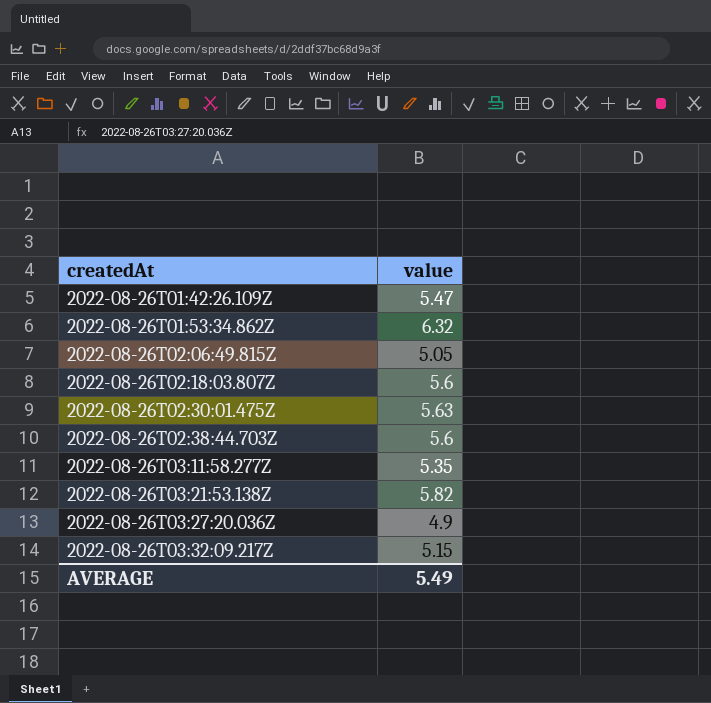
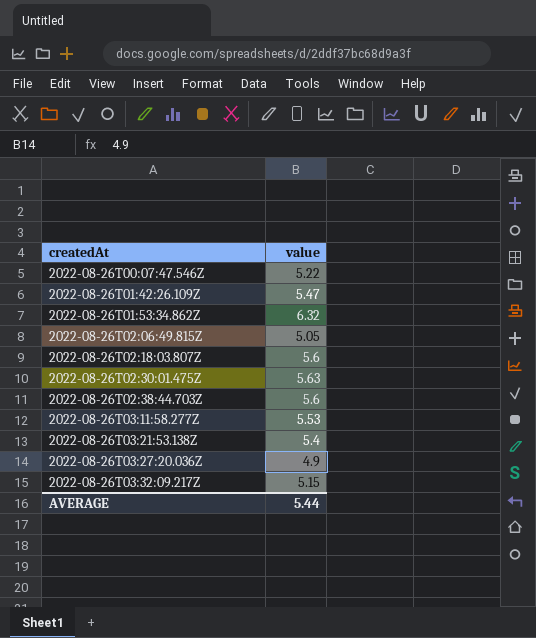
row 2022-08-26T00:07:47.546Z: none -> 5.22
2022-08-26T03:11:58.277Z | value: 5.35 -> 5.53
2022-08-26T03:21:53.138Z | value: 5.82 -> 5.4
AVERAGE | value: 5.49 -> 5.44

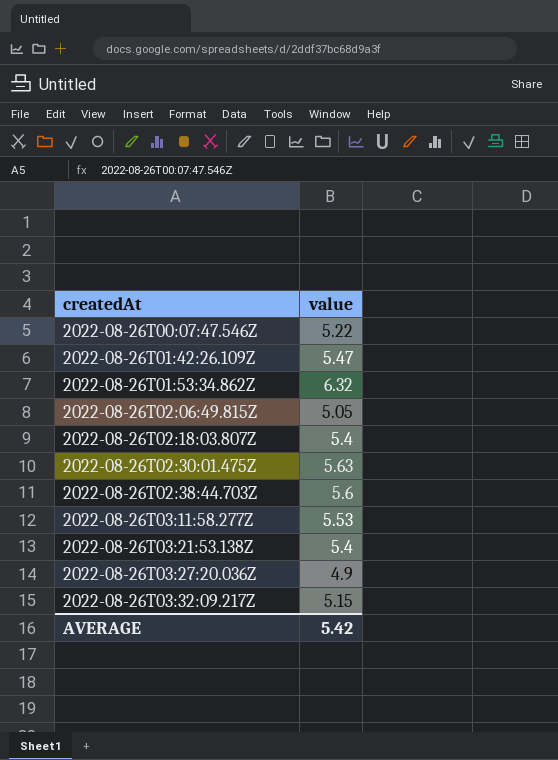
2022-08-26T02:18:03.807Z | value: 5.6 -> 5.4
AVERAGE | value: 5.44 -> 5.42

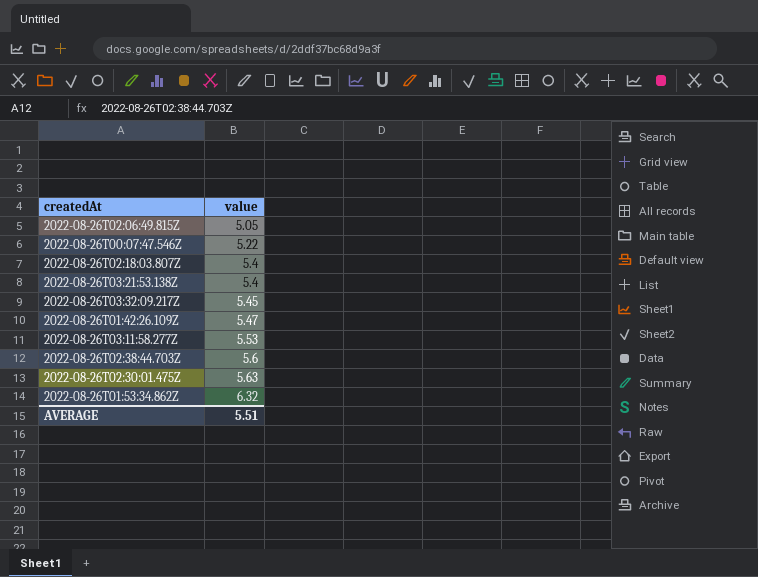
row order: createdAt ascending -> value ascending
row 2022-08-26T03:27:20.036Z: 4.9 -> none
2022-08-26T03:32:09.217Z | value: 5.15 -> 5.45
AVERAGE | value: 5.42 -> 5.51

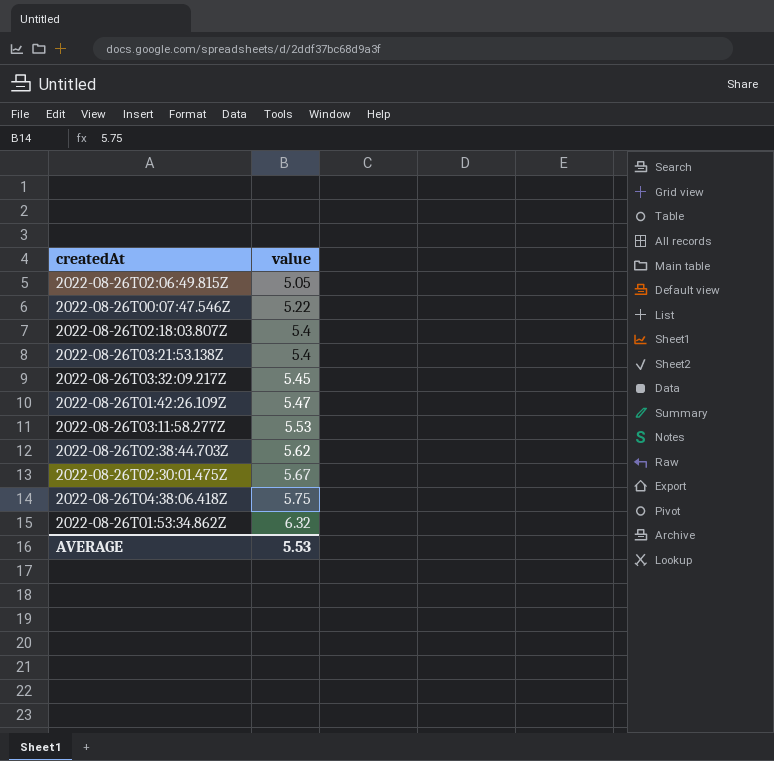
2022-08-26T02:38:44.703Z | value: 5.6 -> 5.62
2022-08-26T02:30:01.475Z | value: 5.63 -> 5.67
row 2022-08-26T04:38:06.418Z: none -> 5.75
AVERAGE | value: 5.51 -> 5.53

